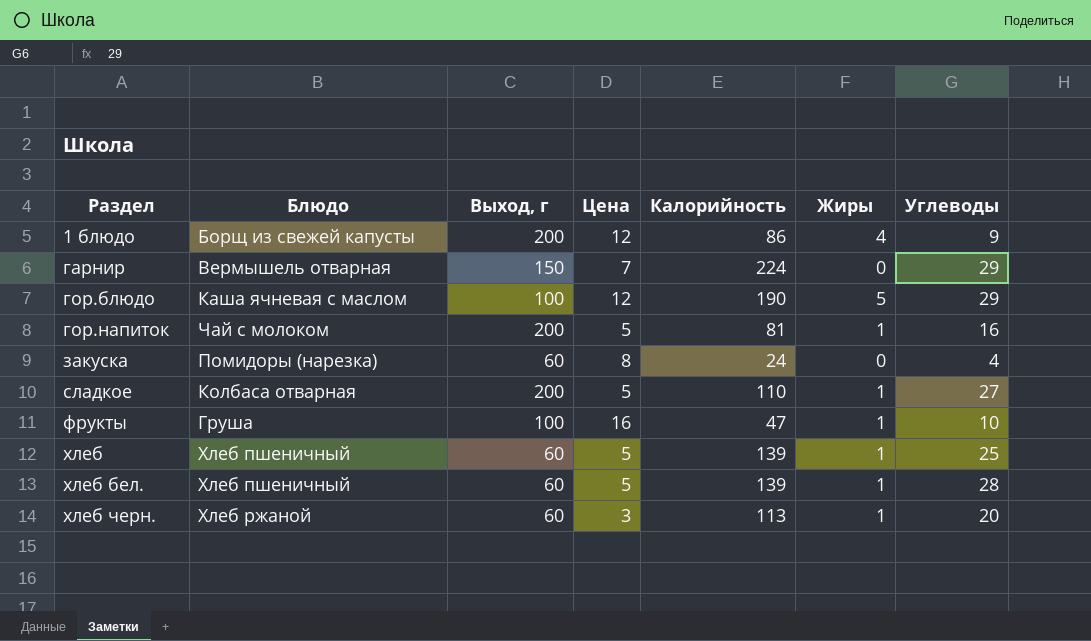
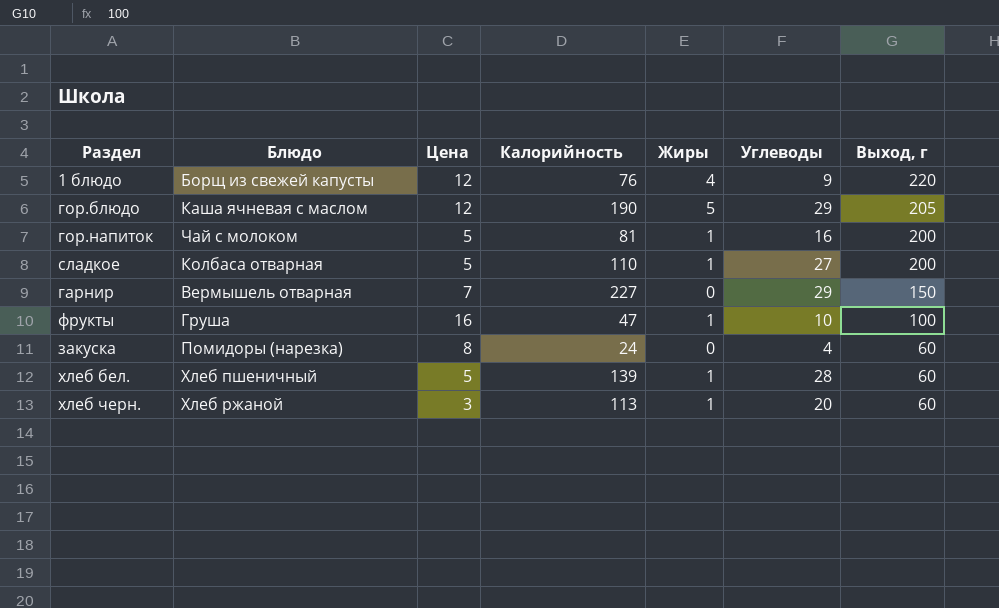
row order: Раздел ascending -> Выход, г descending
column Выход, г | position: 3 -> 7
row хлеб: Хлеб пшеничный | 60 | 5 | 139 | 1 | 25 -> none
1 блюдо | Калорийность: 86 -> 76
1 блюдо | Выход, г: 200 -> 220
гор.блюдо | Выход, г: 100 -> 205
гарнир | Калорийность: 224 -> 227

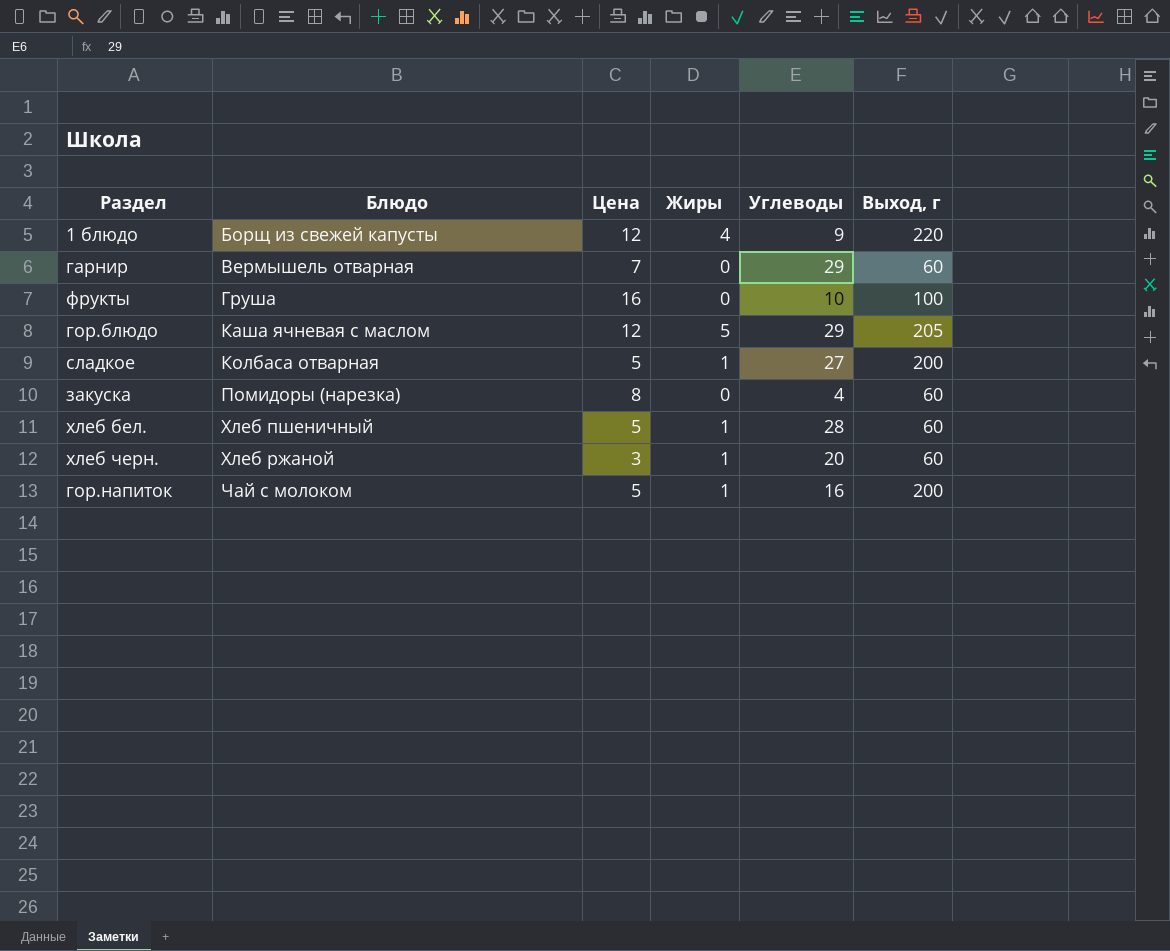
row order: Выход, г descending -> Блюдо ascending
column Калорийность | position: 4 -> none
гарнир | Выход, г: 150 -> 60
фрукты | Жиры: 1 -> 0

